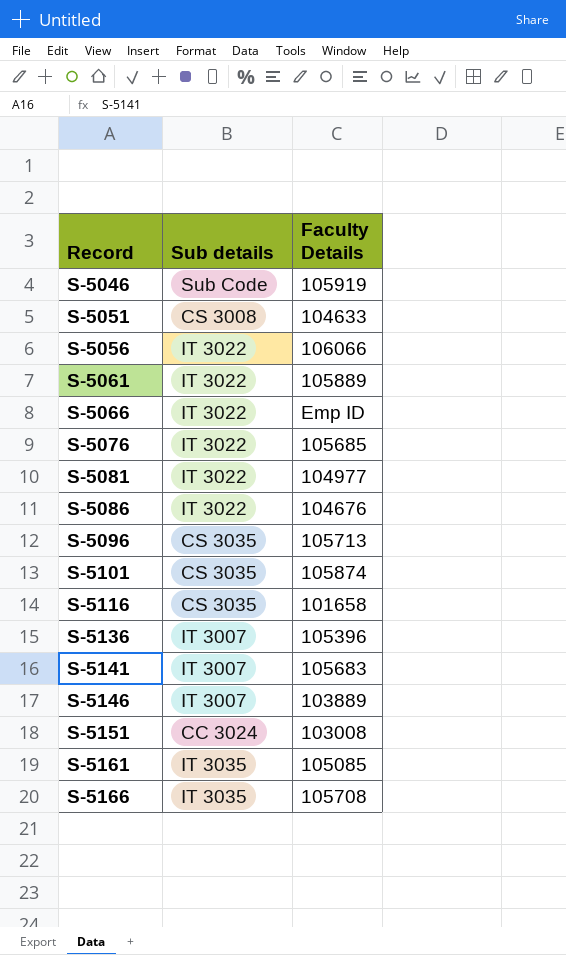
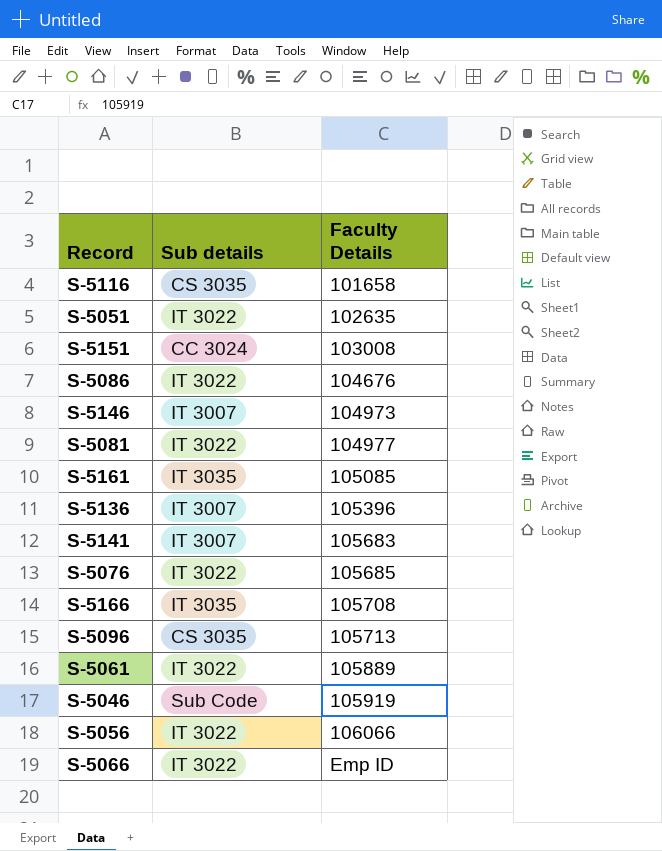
row order: Record ascending -> Faculty Details ascending
row S-5101: CS 3035 | 105874 -> none
S-5051 | Sub details: CS 3008 -> IT 3022
S-5051 | Faculty Details: 104633 -> 102635
S-5146 | Faculty Details: 103889 -> 104973

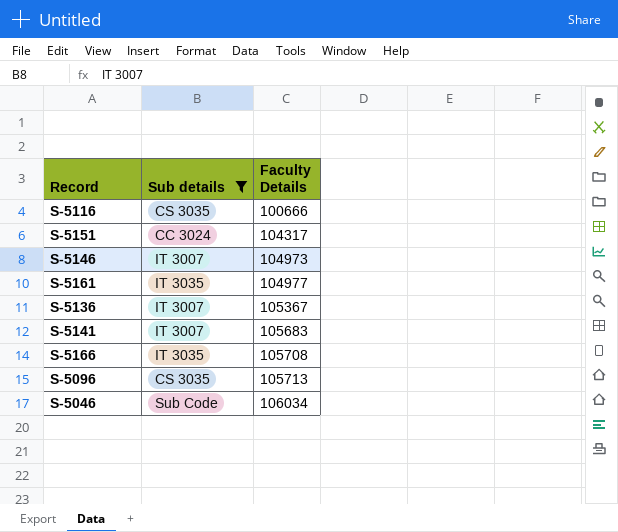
filter: none -> Sub details != IT 3022
S-5116 | Faculty Details: 101658 -> 100666
S-5151 | Faculty Details: 103008 -> 104317
S-5161 | Faculty Details: 105085 -> 104977
S-5136 | Faculty Details: 105396 -> 105367
S-5046 | Faculty Details: 105919 -> 106034

